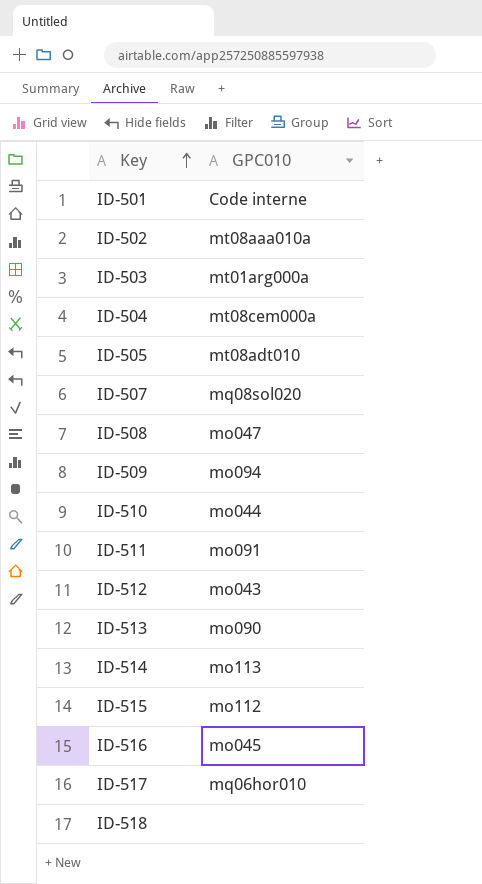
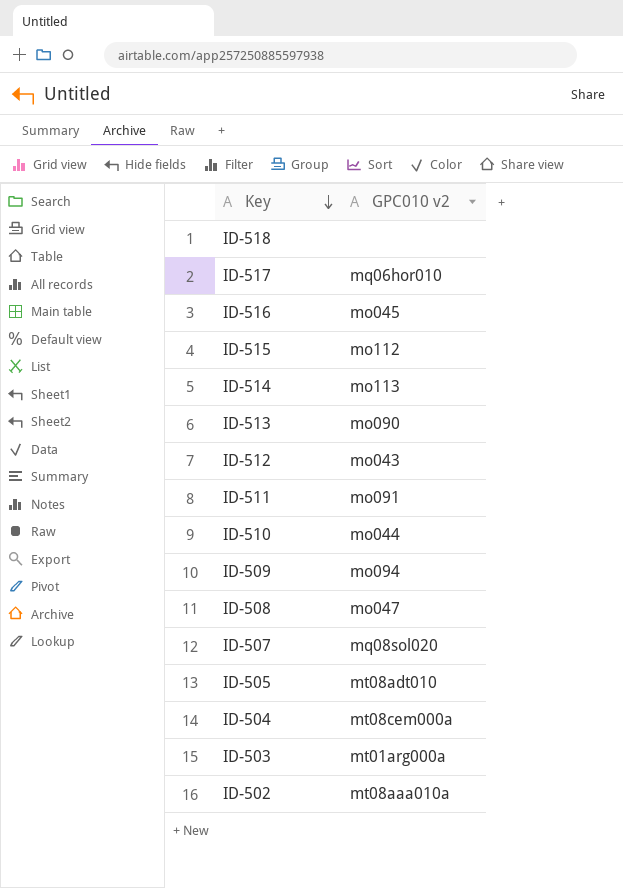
row order: Key ascending -> Key descending
column name: GPC010 -> GPC010 v2
row ID-501: Code interne -> none

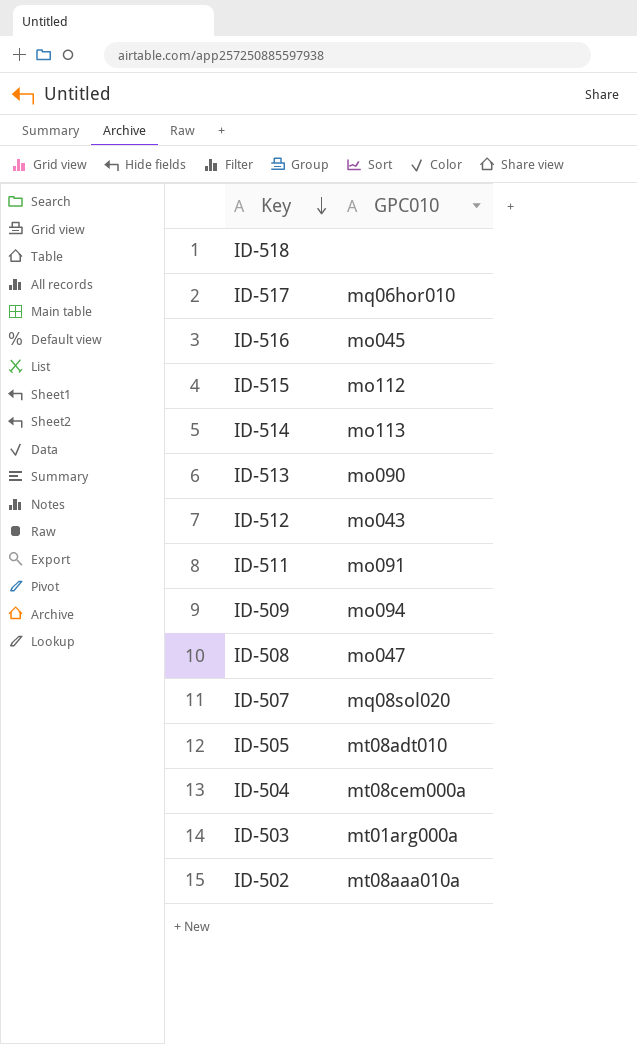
column name: GPC010 v2 -> GPC010
row ID-510: mo044 -> none

